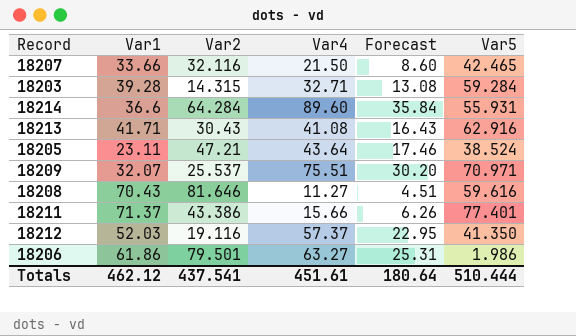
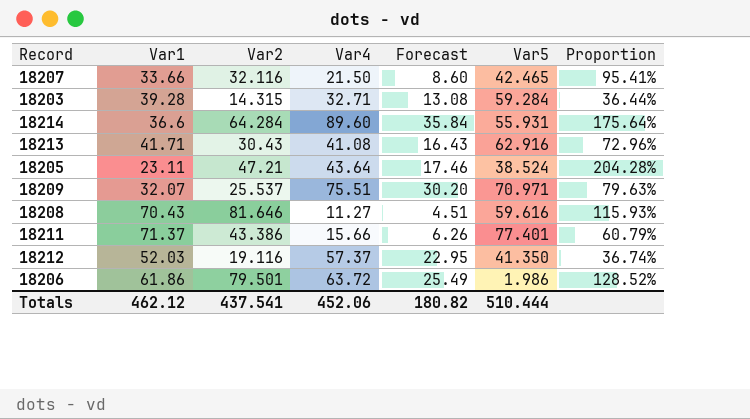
column Proportion | formula: none -> [Var2] / [Var1]
18206 | Var4: 63.27 -> 63.72
18206 | Forecast: 25.31 -> 25.49
Totals | Var4: 451.61 -> 452.06
Totals | Forecast: 180.64 -> 180.82

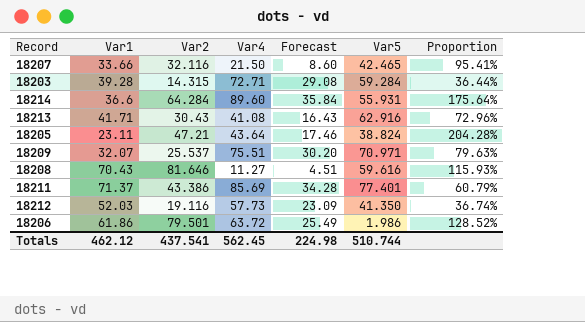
18203 | Var4: 32.71 -> 72.71
18203 | Forecast: 13.08 -> 29.08
18205 | Var5: 38.524 -> 38.824
18211 | Var4: 15.66 -> 85.69
18211 | Forecast: 6.26 -> 34.28
18212 | Var4: 57.37 -> 57.73
18212 | Forecast: 22.95 -> 23.09
Totals | Var4: 452.06 -> 562.45
Totals | Forecast: 180.82 -> 224.98
Totals | Var5: 510.444 -> 510.744

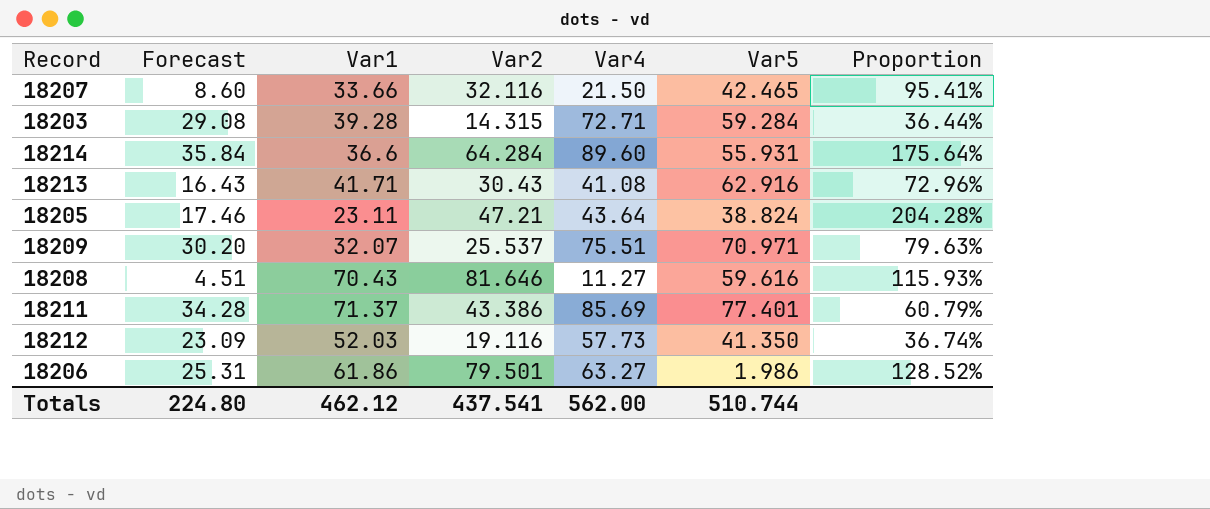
column Forecast | position: 5 -> 2
18206 | Forecast: 25.49 -> 25.31
18206 | Var4: 63.72 -> 63.27
Totals | Forecast: 224.98 -> 224.80
Totals | Var4: 562.45 -> 562.00

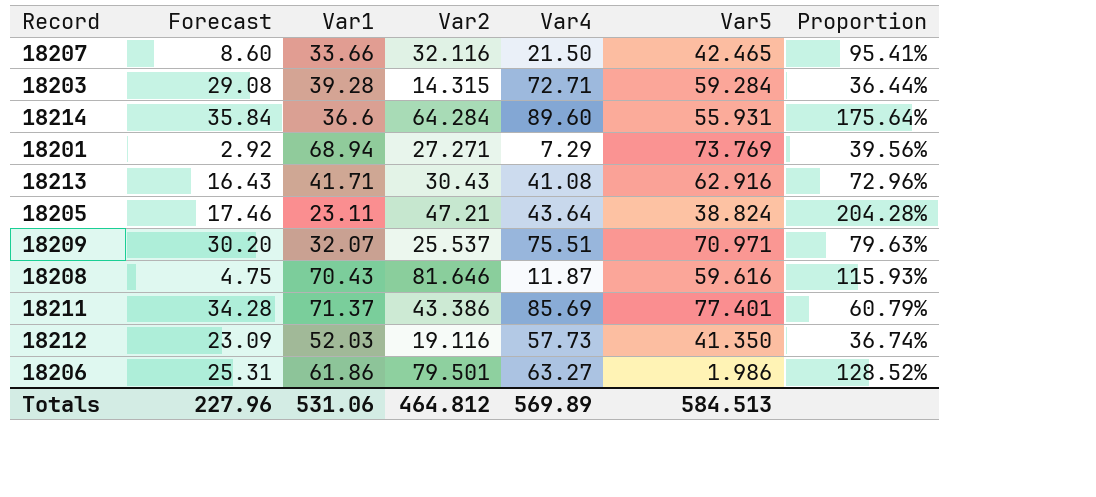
row 18201: none -> 2.92 | 68.94 | 27.271 | 7.29 | 73.769 | 39.56%
18208 | Forecast: 4.51 -> 4.75
18208 | Var4: 11.27 -> 11.87
Totals | Forecast: 224.80 -> 227.96
Totals | Var1: 462.12 -> 531.06
Totals | Var2: 437.541 -> 464.812
Totals | Var4: 562.00 -> 569.89
Totals | Var5: 510.744 -> 584.513

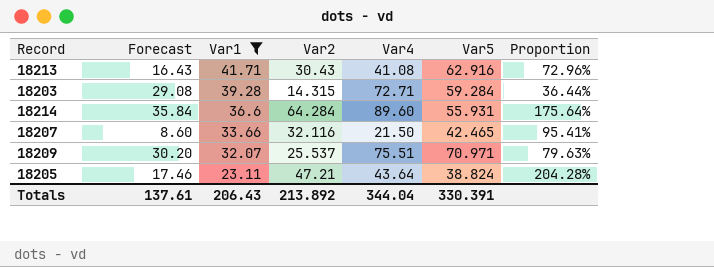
filter: none -> Var1 <= 41.71
row order: none -> Var1 descending
Totals | Forecast: 227.96 -> 137.61
Totals | Var1: 531.06 -> 206.43
Totals | Var2: 464.812 -> 213.892
Totals | Var4: 569.89 -> 344.04
Totals | Var5: 584.513 -> 330.391

